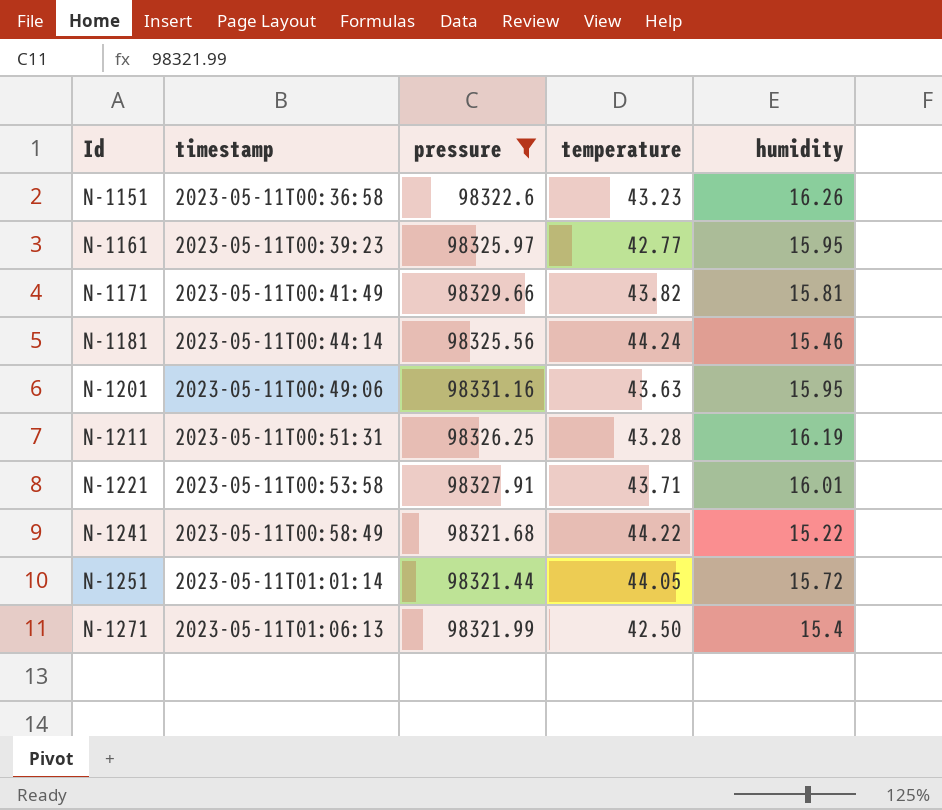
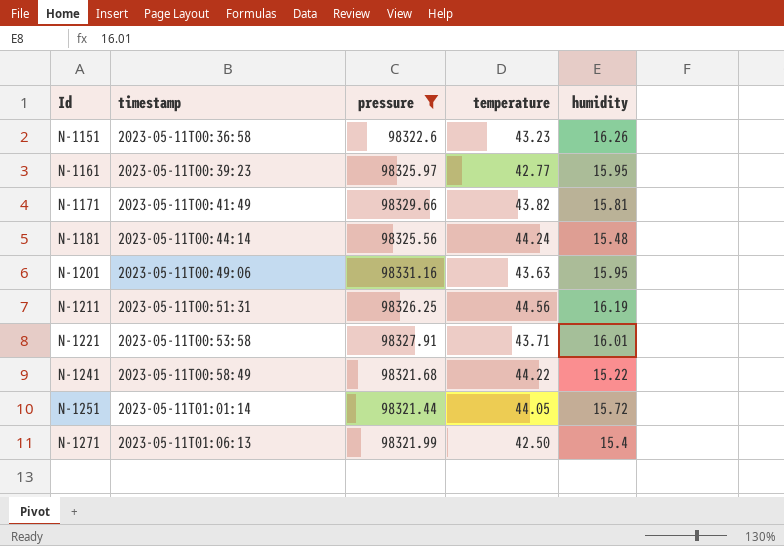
N-1181 | humidity: 15.46 -> 15.48
N-1211 | temperature: 43.28 -> 44.56

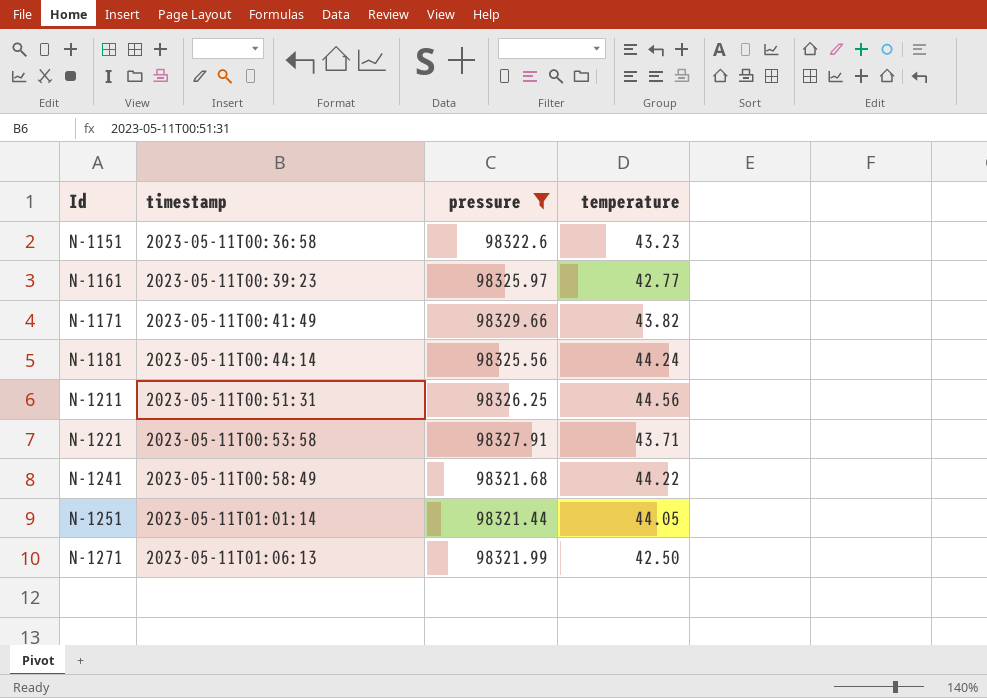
column humidity | position: 5 -> none
row N-1201: 2023-05-11T00:49:06 | 98331.16 | 43.63 | 15.95 -> none

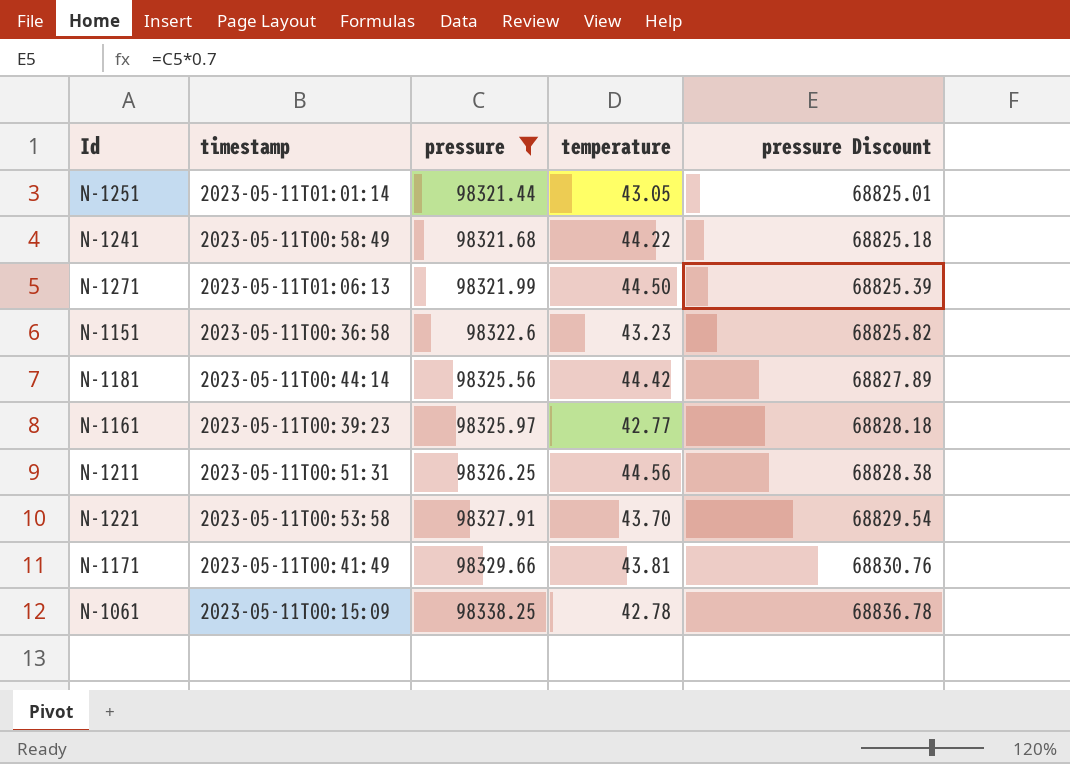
row order: Id ascending -> pressure ascending
column pressure Discount | formula: none -> [pressure] * 0.7
N-1251 | temperature: 44.05 -> 43.05
N-1271 | temperature: 42.50 -> 44.50
N-1181 | temperature: 44.24 -> 44.42
N-1221 | temperature: 43.71 -> 43.70
N-1171 | temperature: 43.82 -> 43.81
row N-1061: none -> 2023-05-11T00:15:09 | 98338.25 | 42.78 | 68836.78

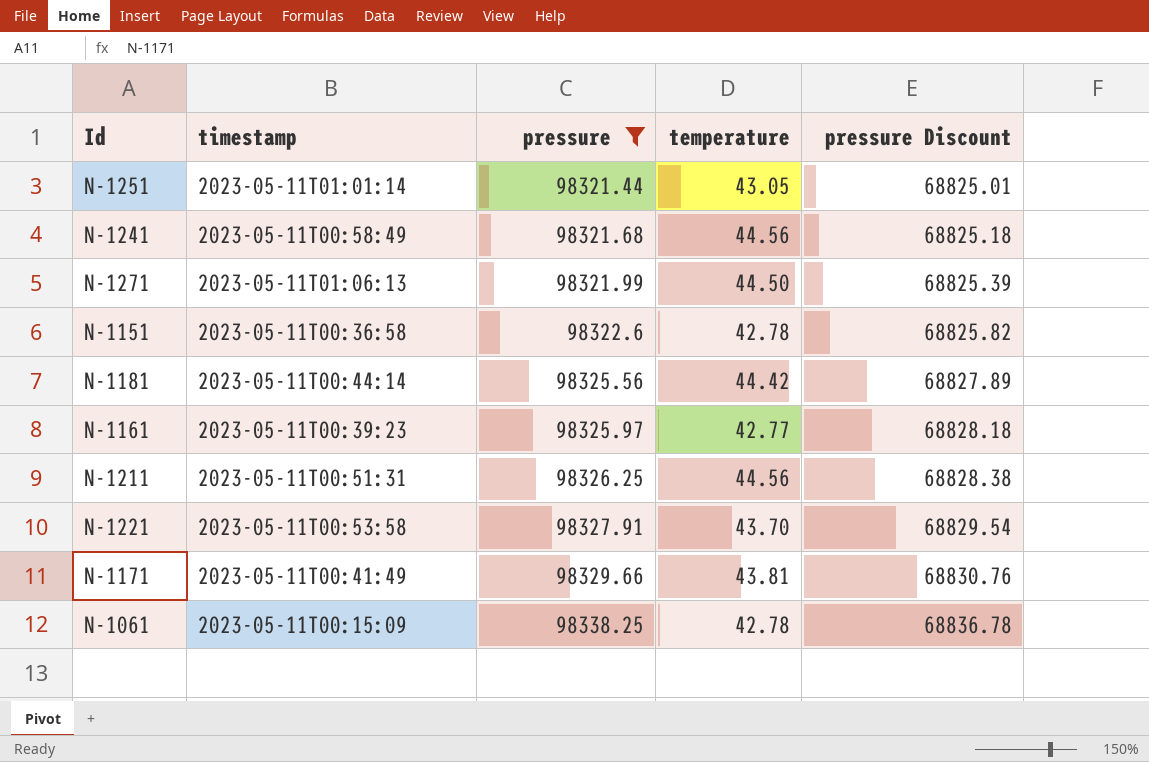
N-1241 | temperature: 44.22 -> 44.56
N-1151 | temperature: 43.23 -> 42.78

